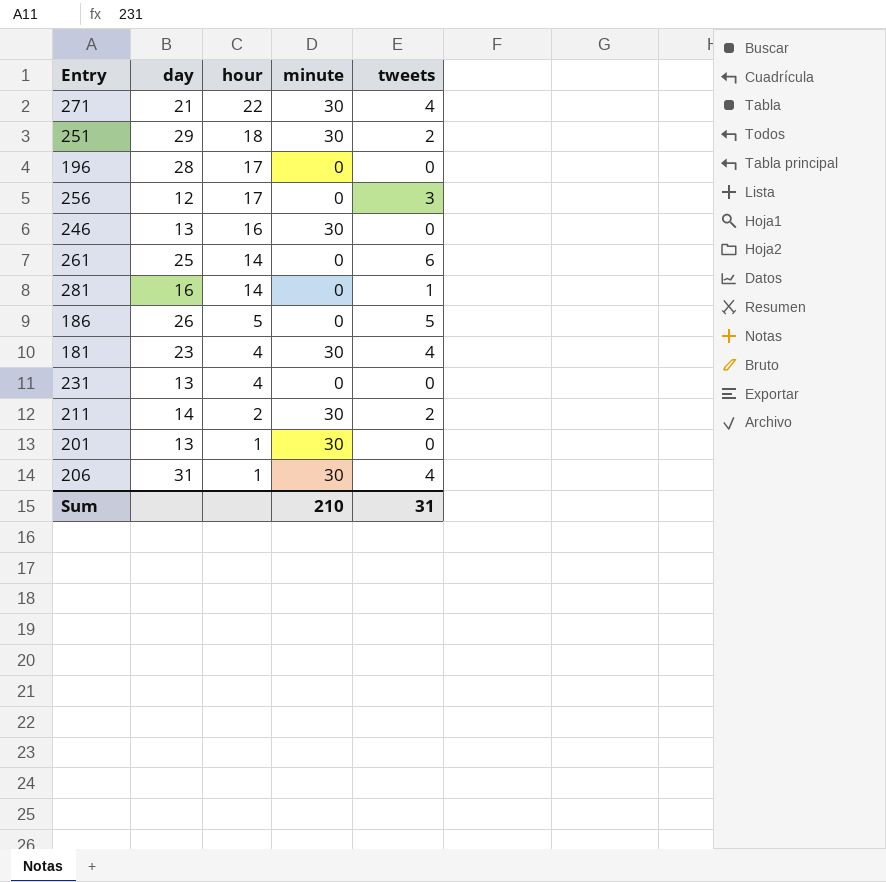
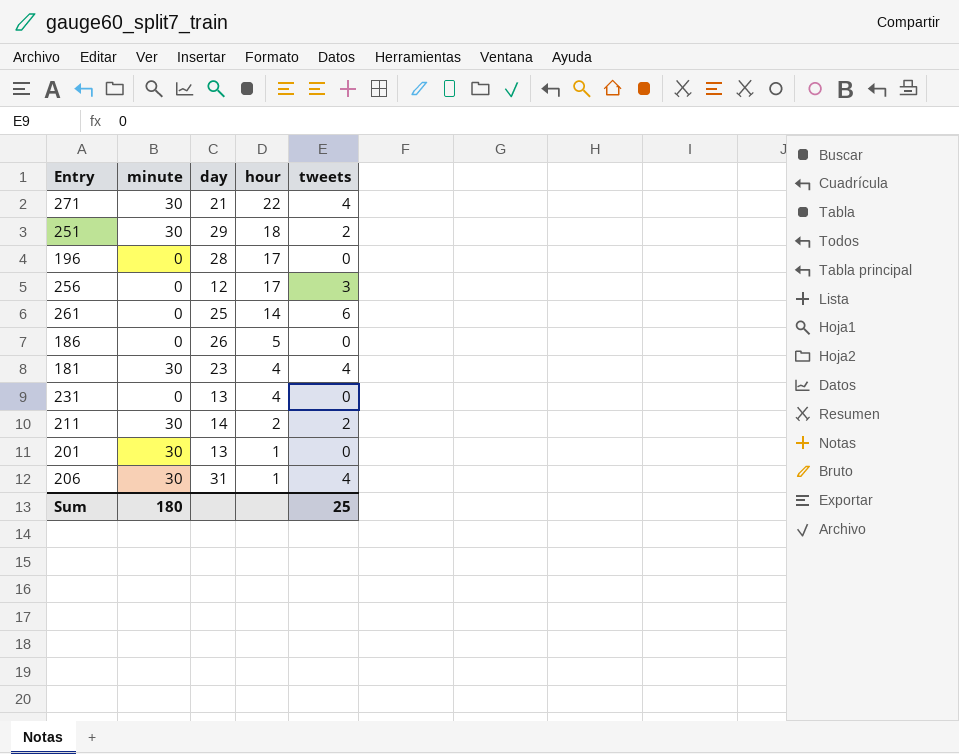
column minute | position: 4 -> 2
row 246: 13 | 16 | 30 | 0 -> none
row 281: 16 | 14 | 0 | 1 -> none
186 | tweets: 5 -> 0
Sum | minute: 210 -> 180
Sum | tweets: 31 -> 25

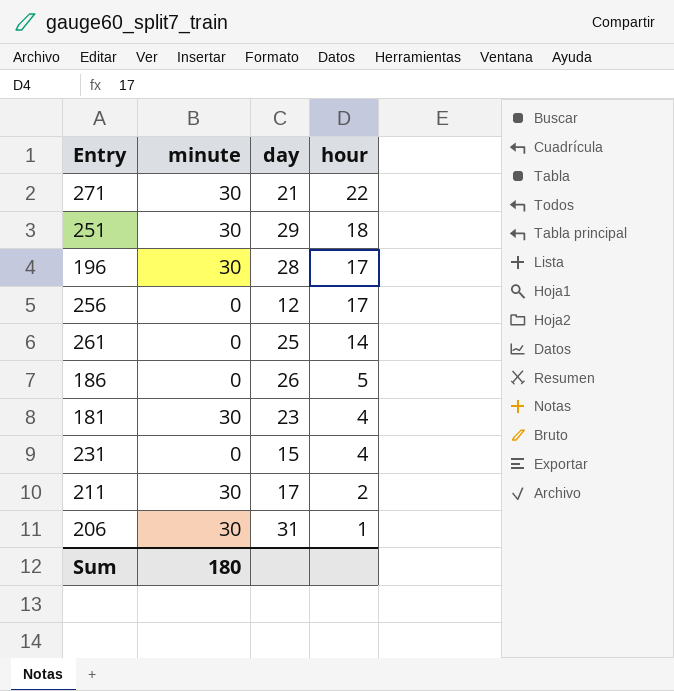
column tweets | position: 5 -> none
row 201: 30 | 13 | 1 | 0 -> none
196 | minute: 0 -> 30
231 | day: 13 -> 15
211 | day: 14 -> 17

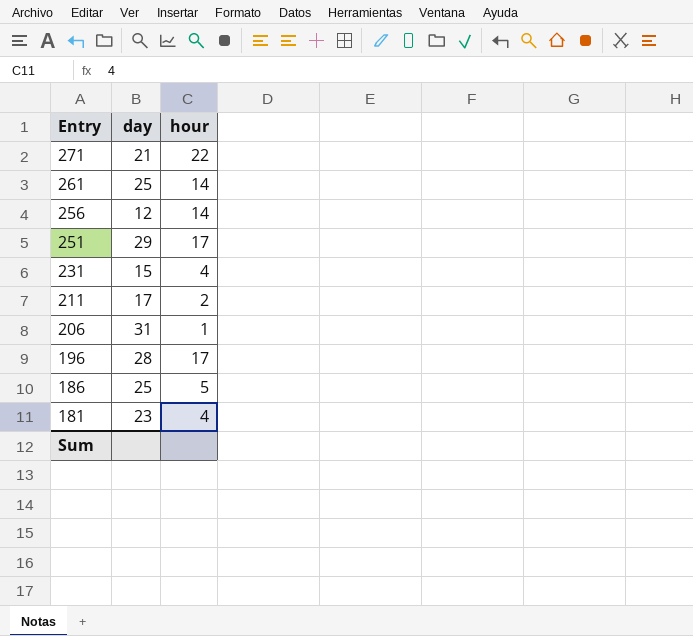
row order: hour descending -> Entry descending
column minute | position: 2 -> none
256 | hour: 17 -> 14
251 | hour: 18 -> 17
186 | day: 26 -> 25

